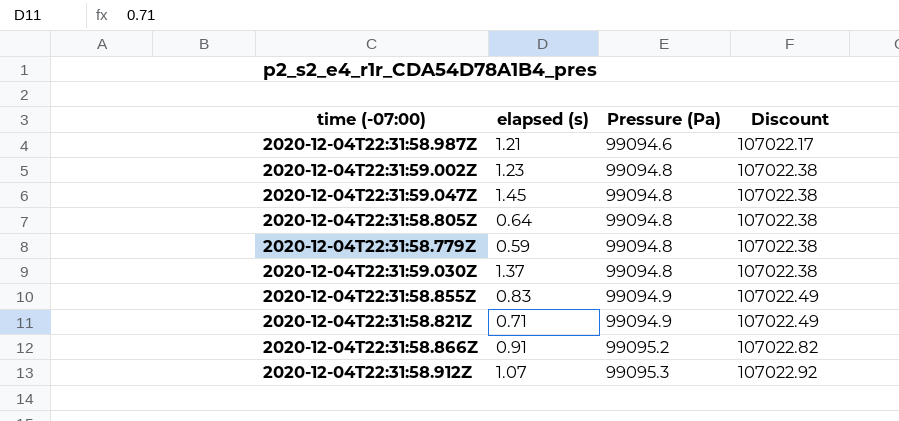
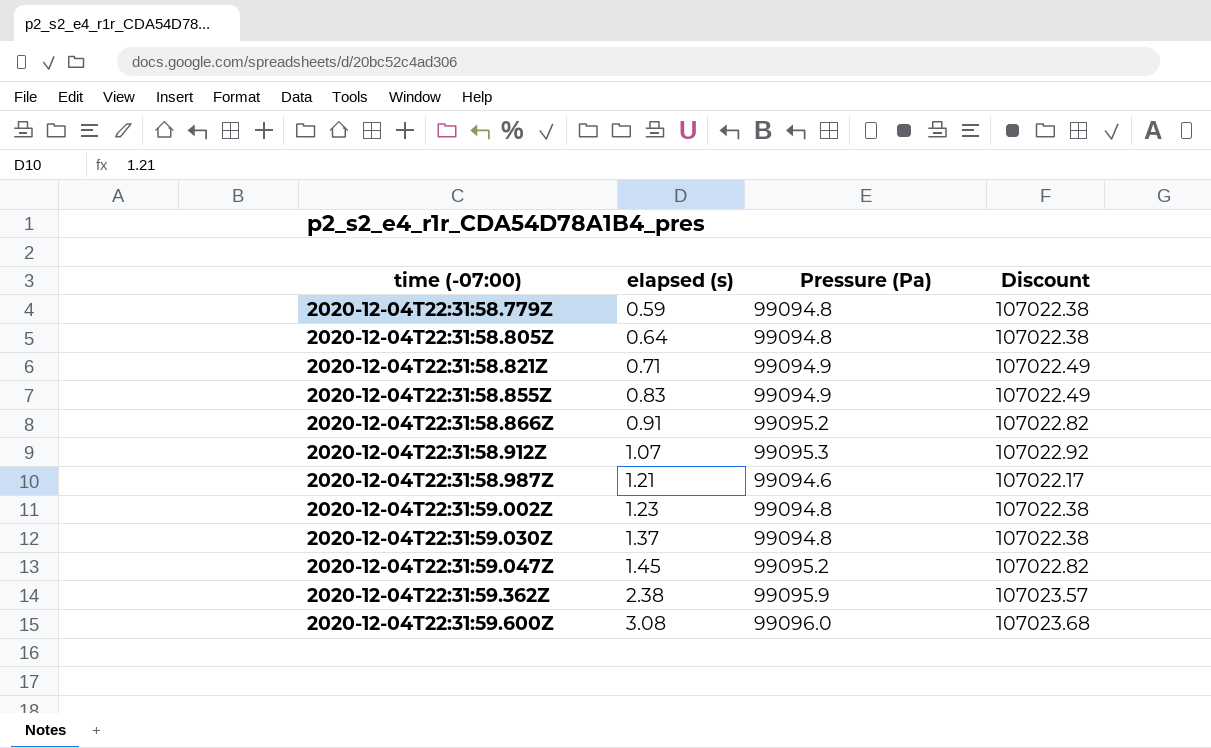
row order: Pressure (Pa) ascending -> time (-07:00) ascending
2020-12-04T22:31:59.047Z | Pressure (Pa): 99094.8 -> 99095.2
2020-12-04T22:31:59.047Z | Discount: 107022.38 -> 107022.82
row 2020-12-04T22:31:59.362Z: none -> 2.38 | 99095.9 | 107023.57
row 2020-12-04T22:31:59.600Z: none -> 3.08 | 99096.0 | 107023.68

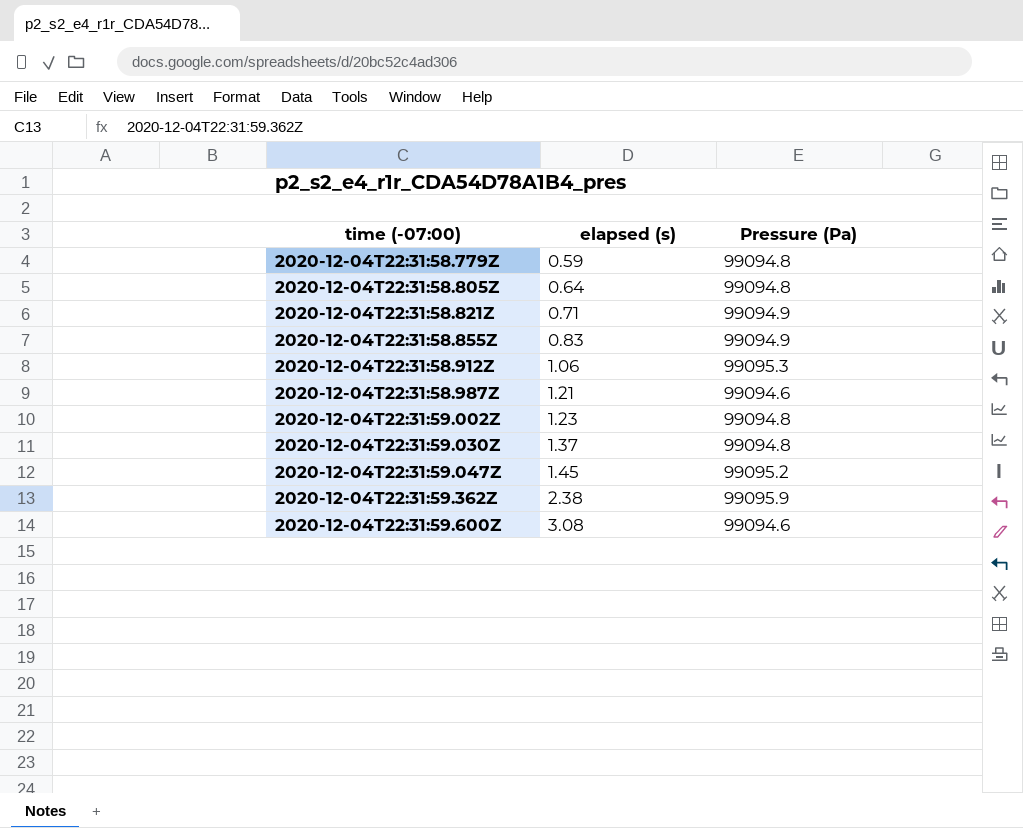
column Discount | formula: [Pressure (Pa)] * 1.08 -> none
row 2020-12-04T22:31:58.866Z: 0.91 | 99095.2 | 107022.82 -> none
2020-12-04T22:31:58.912Z | elapsed (s): 1.07 -> 1.06
2020-12-04T22:31:59.600Z | Pressure (Pa): 99096.0 -> 99094.6

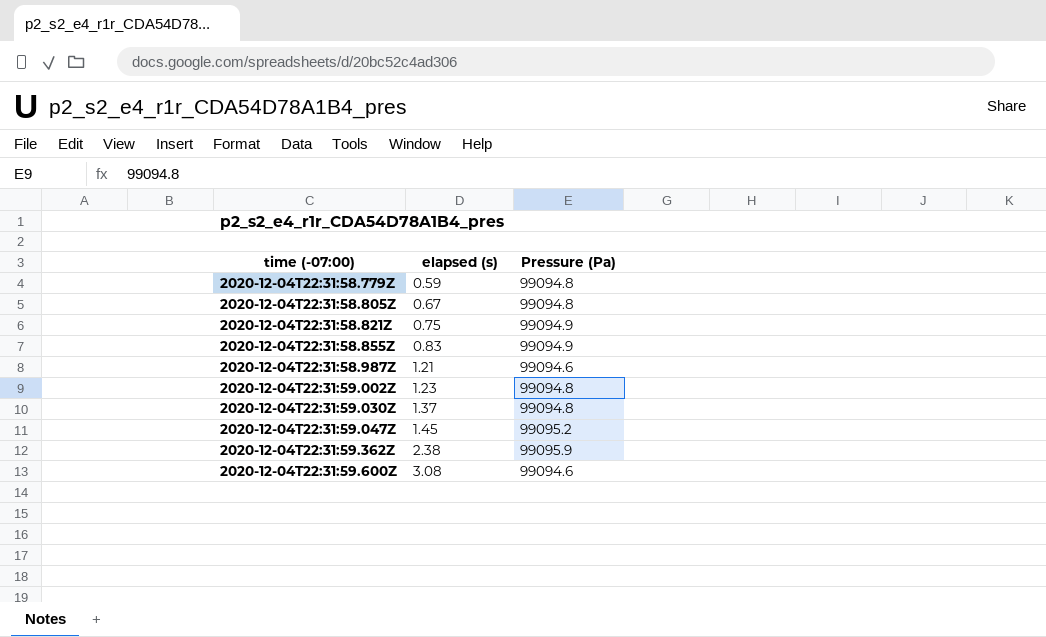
row 2020-12-04T22:31:58.912Z: 1.06 | 99095.3 -> none
2020-12-04T22:31:58.805Z | elapsed (s): 0.64 -> 0.67
2020-12-04T22:31:58.821Z | elapsed (s): 0.71 -> 0.75

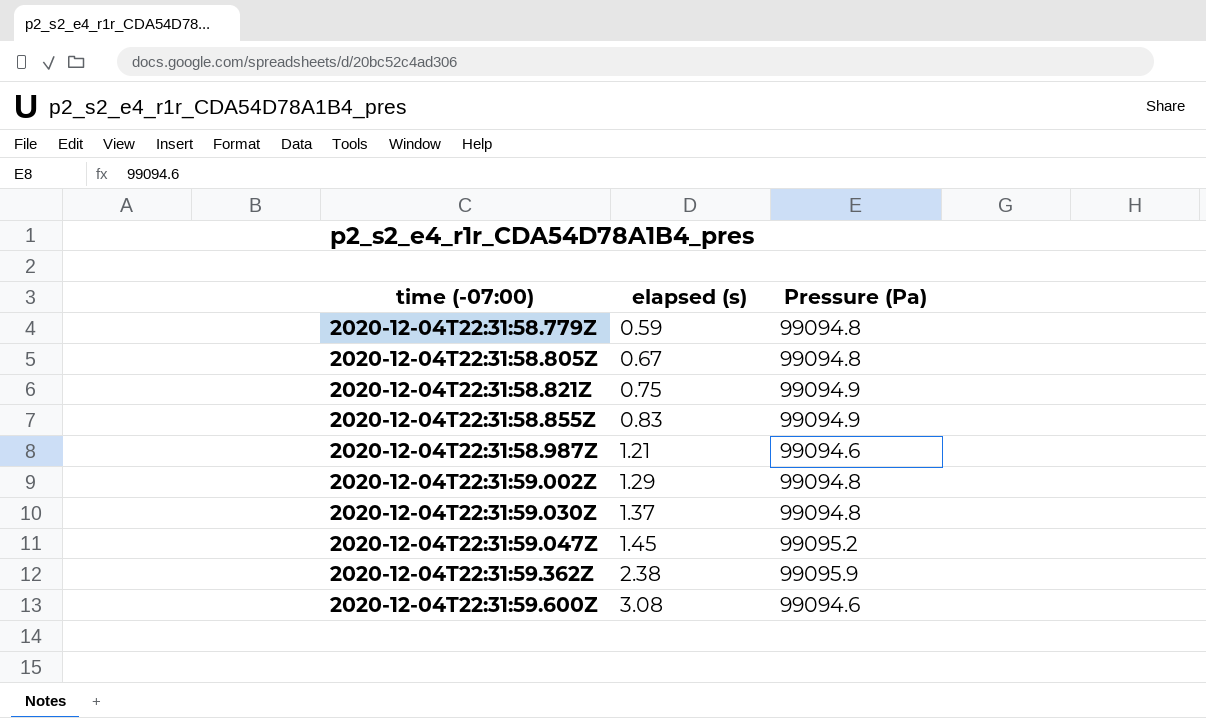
2020-12-04T22:31:59.002Z | elapsed (s): 1.23 -> 1.29

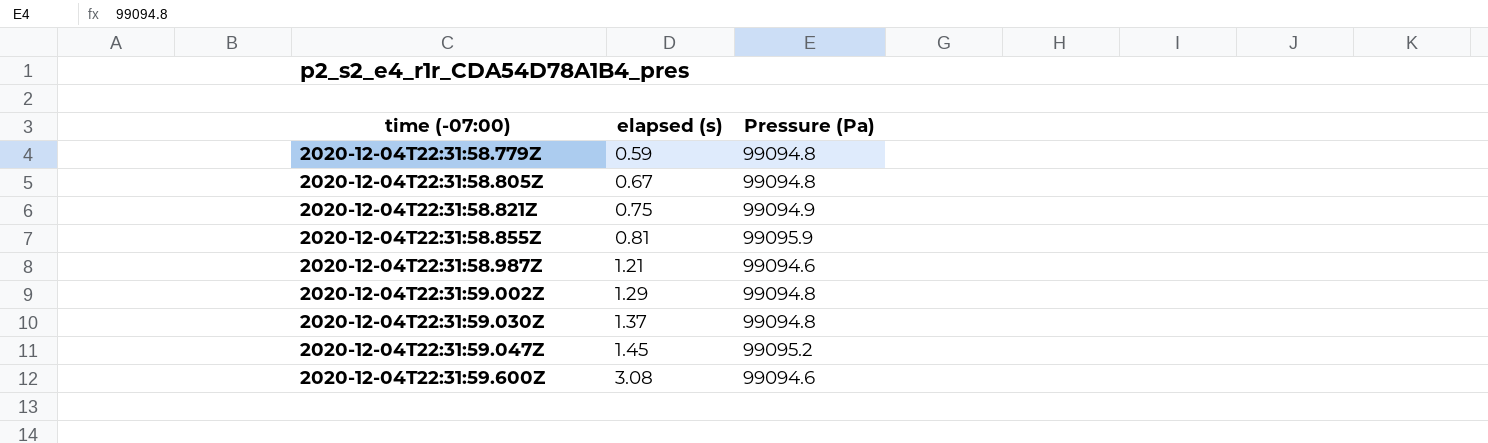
row 2020-12-04T22:31:59.362Z: 2.38 | 99095.9 -> none
2020-12-04T22:31:58.855Z | elapsed (s): 0.83 -> 0.81
2020-12-04T22:31:58.855Z | Pressure (Pa): 99094.9 -> 99095.9

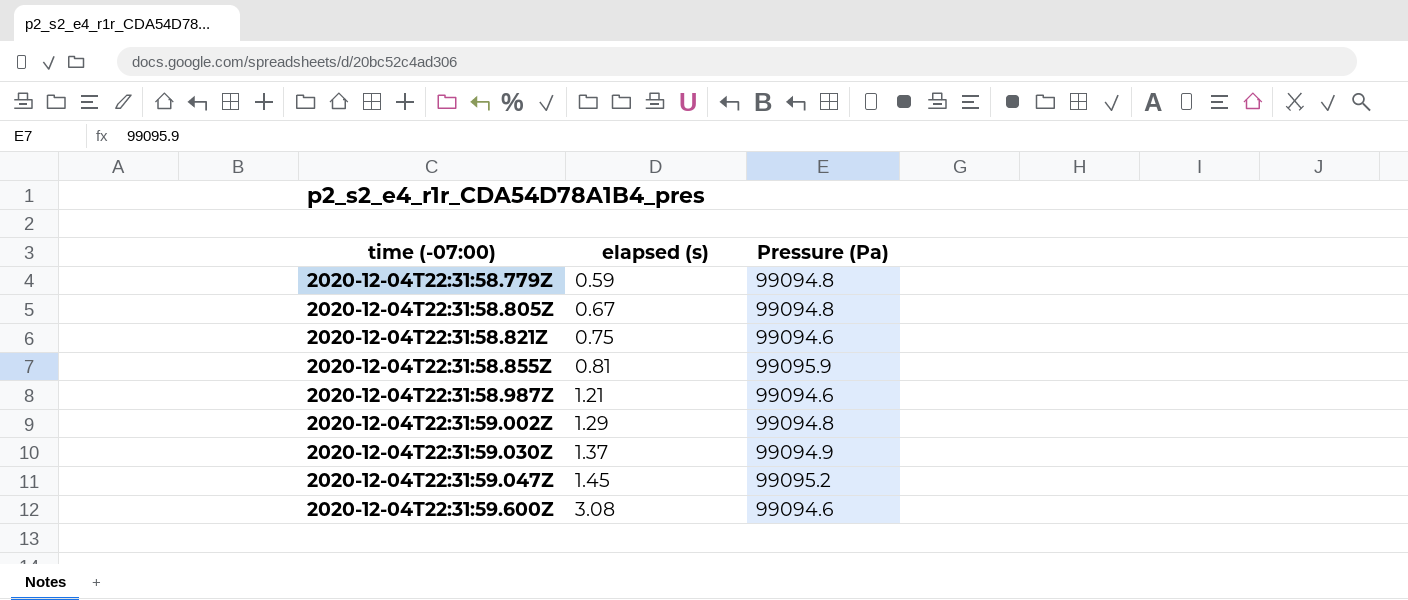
2020-12-04T22:31:58.821Z | Pressure (Pa): 99094.9 -> 99094.6
2020-12-04T22:31:59.030Z | Pressure (Pa): 99094.8 -> 99094.9

